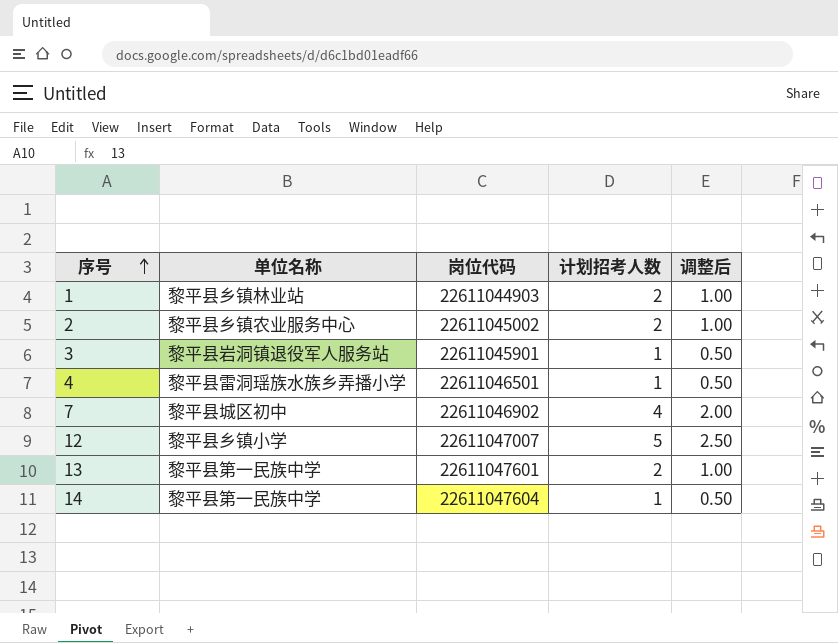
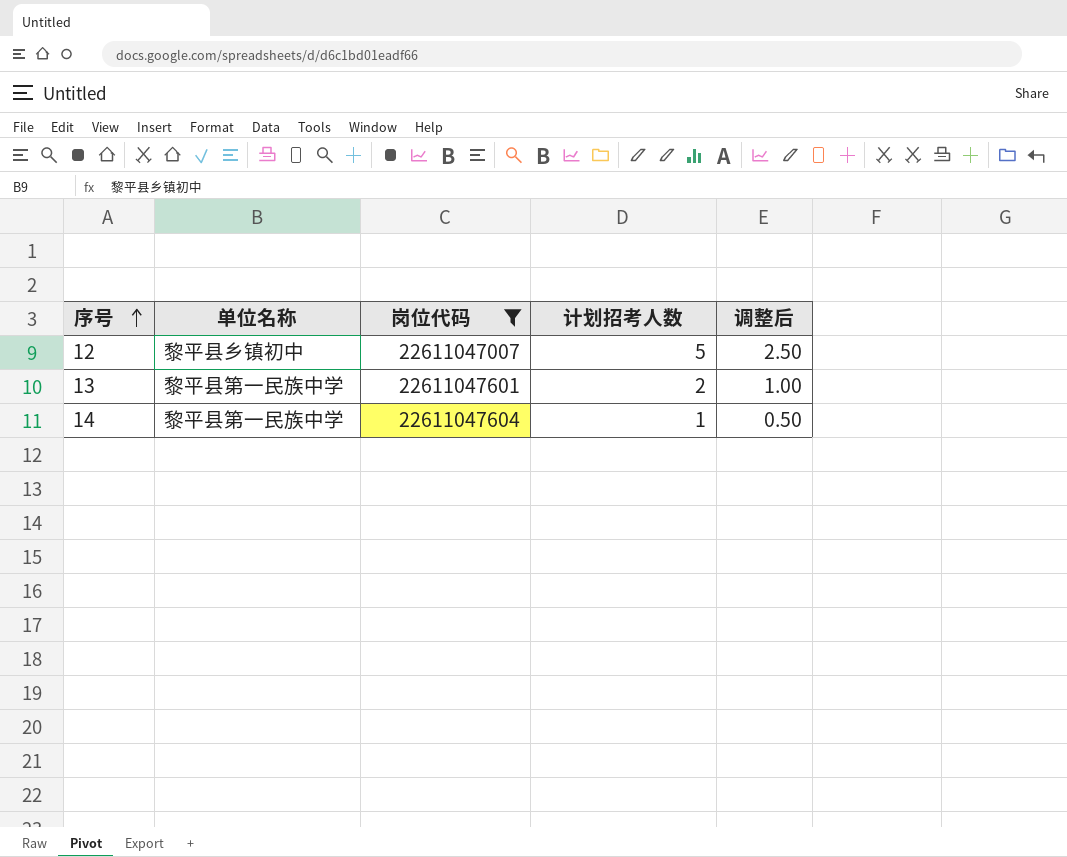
filter: none -> 岗位代码 >= 22611047007
12 | 单位名称: 黎平县乡镇小学 -> 黎平县乡镇初中

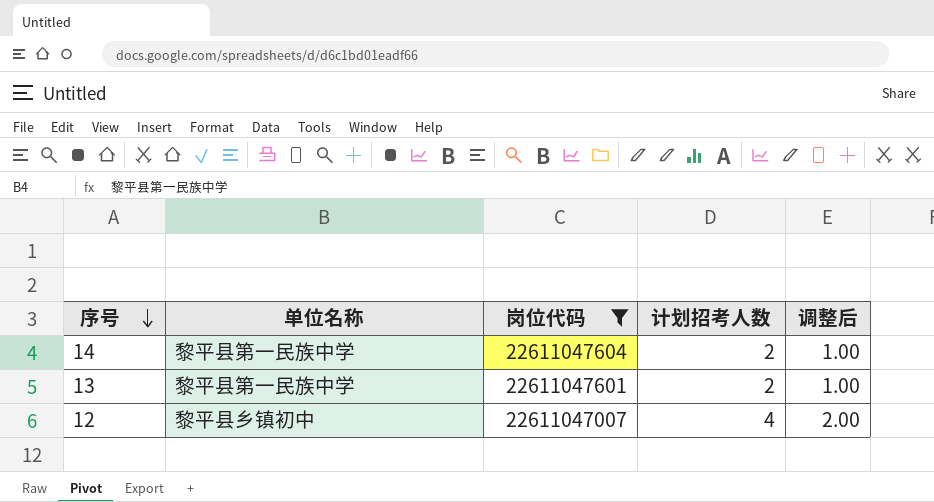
row order: 序号 ascending -> 序号 descending
14 | 计划招考人数: 1 -> 2
14 | 调整后: 0.50 -> 1.00
12 | 计划招考人数: 5 -> 4
12 | 调整后: 2.50 -> 2.00

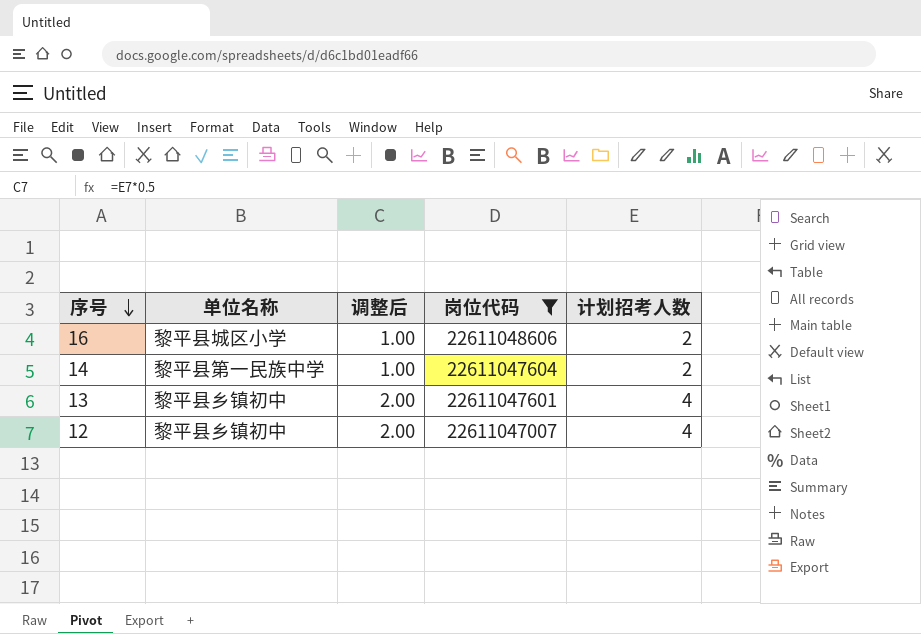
column 调整后 | position: 5 -> 3
row 16: none -> 黎平县城区小学 | 1.00 | 22611048606 | 2
13 | 单位名称: 黎平县第一民族中学 -> 黎平县乡镇初中
13 | 调整后: 1.00 -> 2.00
13 | 计划招考人数: 2 -> 4

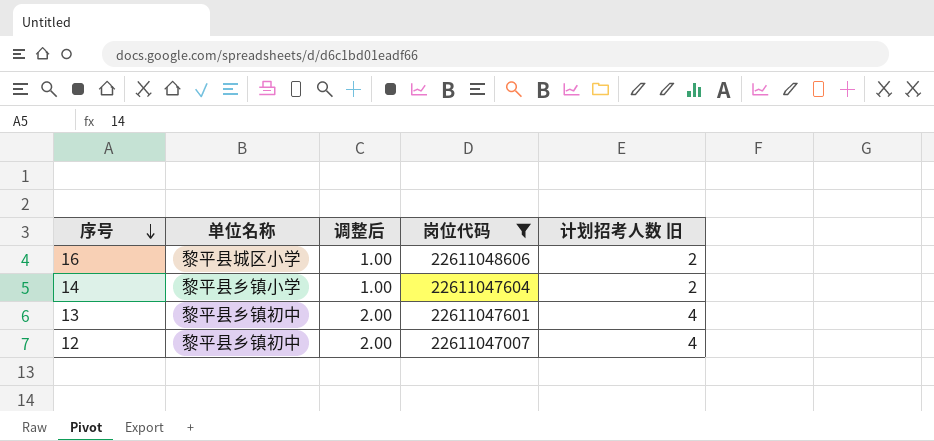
column name: 计划招考人数 -> 计划招考人数 旧
14 | 单位名称: 黎平县第一民族中学 -> 黎平县乡镇小学

